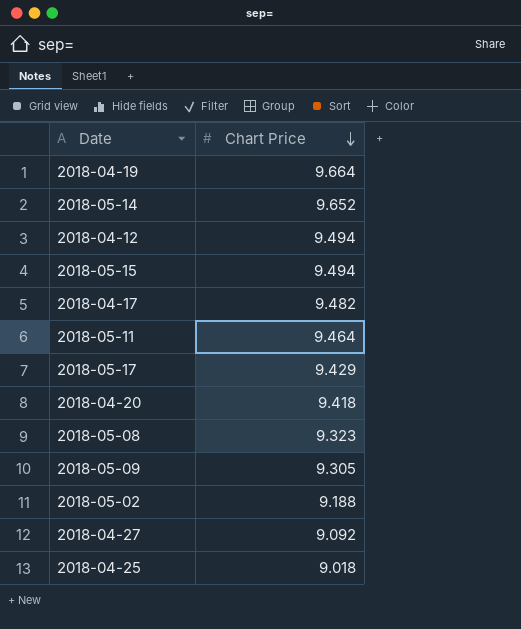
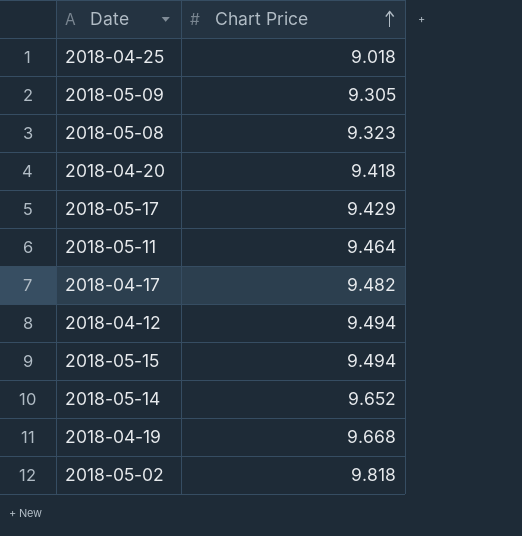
row order: Chart Price descending -> Chart Price ascending
row 2018-04-27: 9.092 -> none
2018-04-19 | Chart Price: 9.664 -> 9.668
2018-05-02 | Chart Price: 9.188 -> 9.818

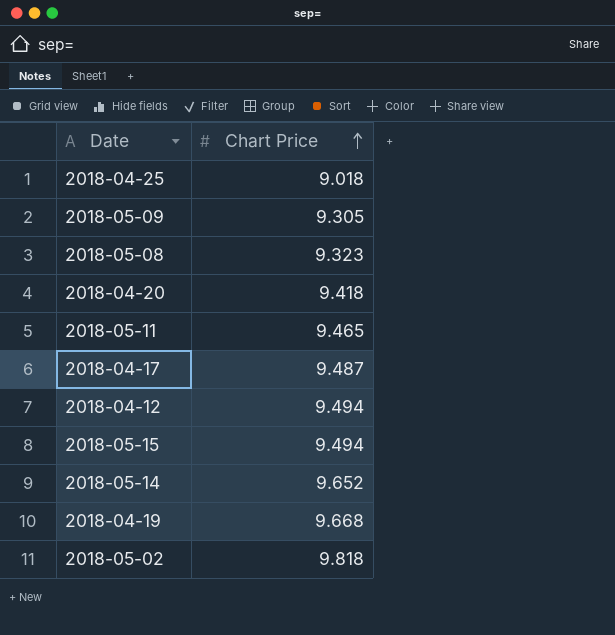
row 2018-05-17: 9.429 -> none
2018-05-11 | Chart Price: 9.464 -> 9.465
2018-04-17 | Chart Price: 9.482 -> 9.487

